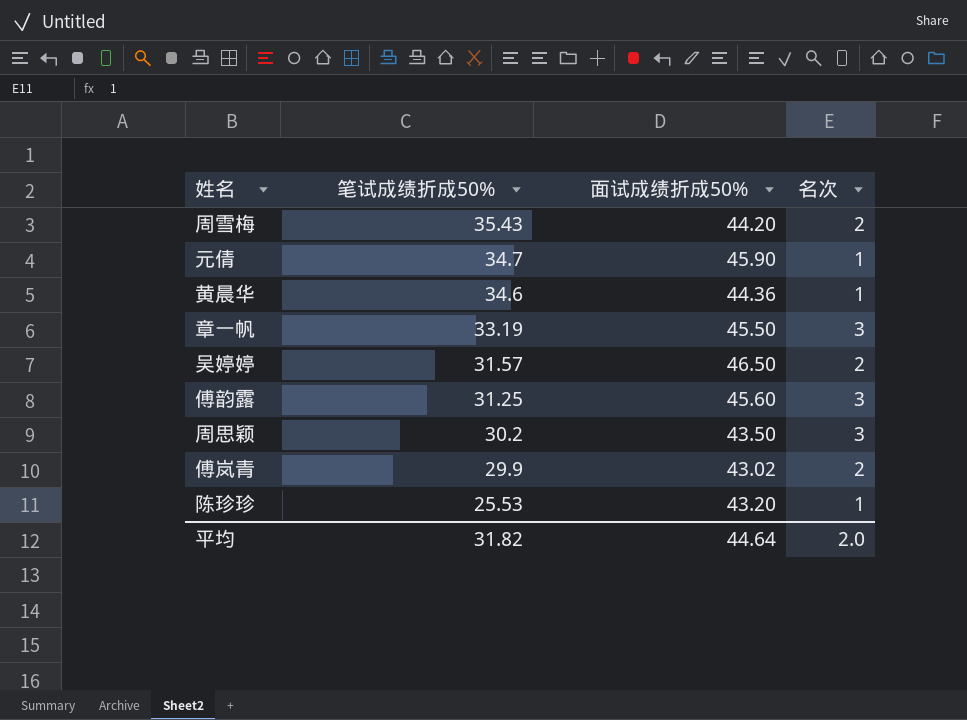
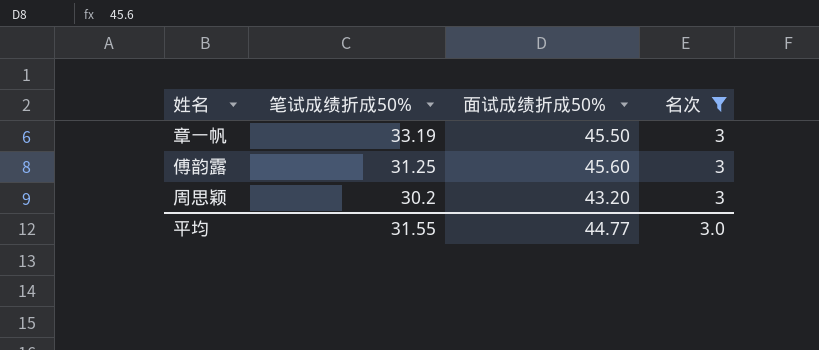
filter: none -> 名次 = 3
周思颖 | 面试成绩折成50%: 43.50 -> 43.20
平均 | 笔试成绩折成50%: 31.82 -> 31.55
平均 | 面试成绩折成50%: 44.64 -> 44.77
平均 | 名次: 2.0 -> 3.0

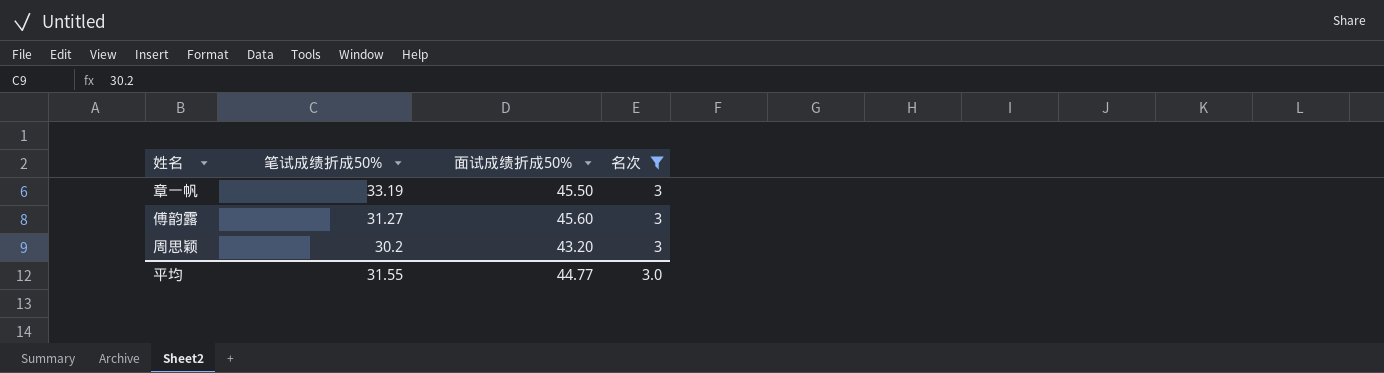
傅韵露 | 笔试成绩折成50%: 31.25 -> 31.27

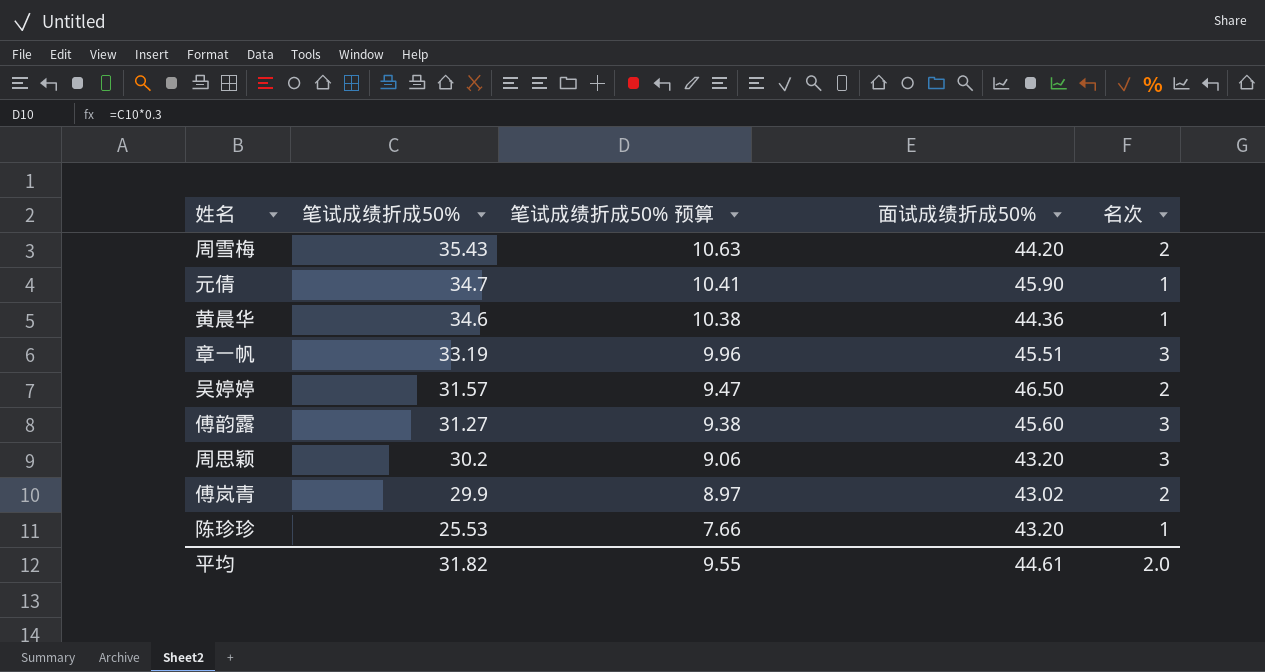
filter: 名次 = 3 -> none
column 笔试成绩折成50% 预算 | formula: none -> [笔试成绩折成50%] * 0.3
章一帆 | 面试成绩折成50%: 45.50 -> 45.51
平均 | 笔试成绩折成50%: 31.55 -> 31.82
平均 | 面试成绩折成50%: 44.77 -> 44.61
平均 | 名次: 3.0 -> 2.0

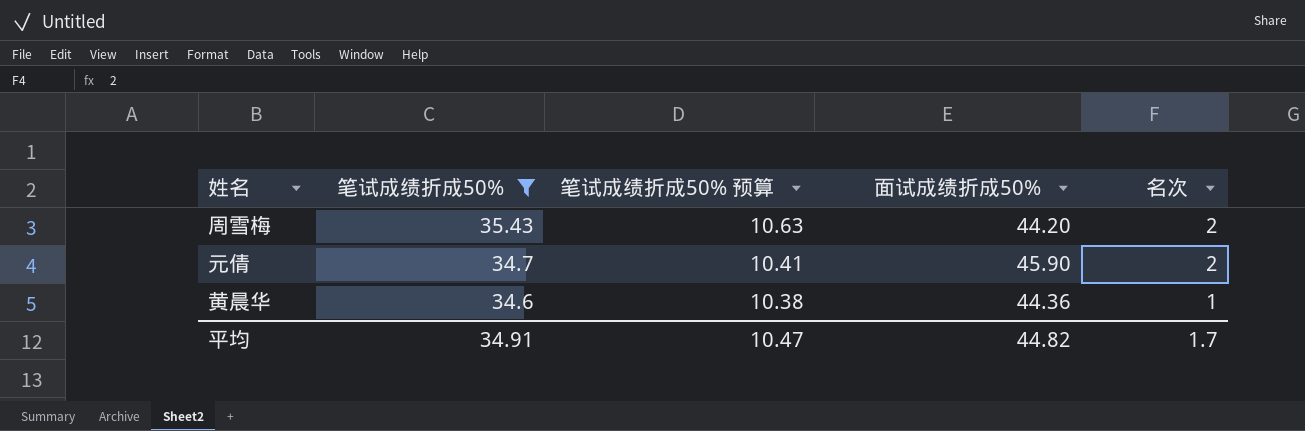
filter: none -> 笔试成绩折成50% >= 34.6
元倩 | 名次: 1 -> 2
平均 | 笔试成绩折成50%: 31.82 -> 34.91
平均 | 笔试成绩折成50% 预算: 9.55 -> 10.47
平均 | 面试成绩折成50%: 44.61 -> 44.82
平均 | 名次: 2.0 -> 1.7

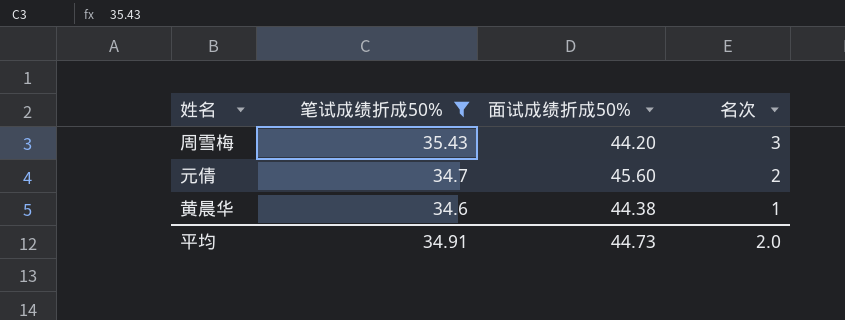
column 笔试成绩折成50% 预算 | formula: [笔试成绩折成50%] * 0.3 -> none
周雪梅 | 名次: 2 -> 3
元倩 | 面试成绩折成50%: 45.90 -> 45.60
黄晨华 | 面试成绩折成50%: 44.36 -> 44.38
平均 | 面试成绩折成50%: 44.82 -> 44.73
平均 | 名次: 1.7 -> 2.0

